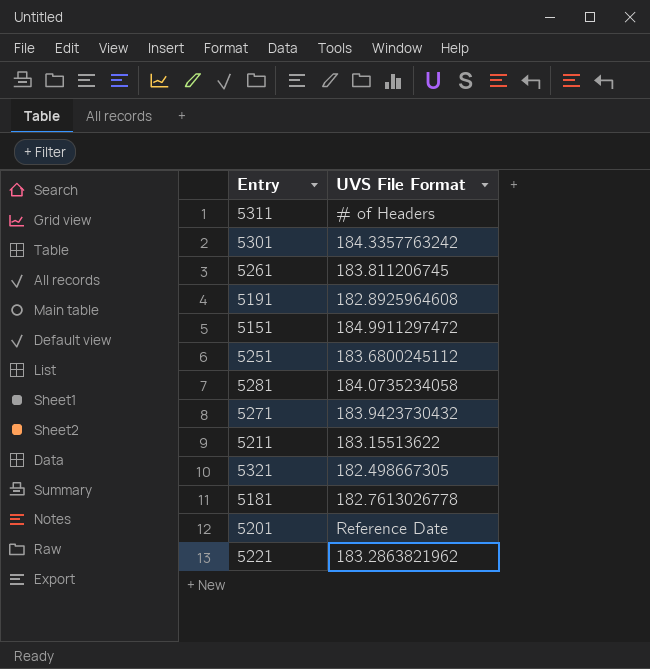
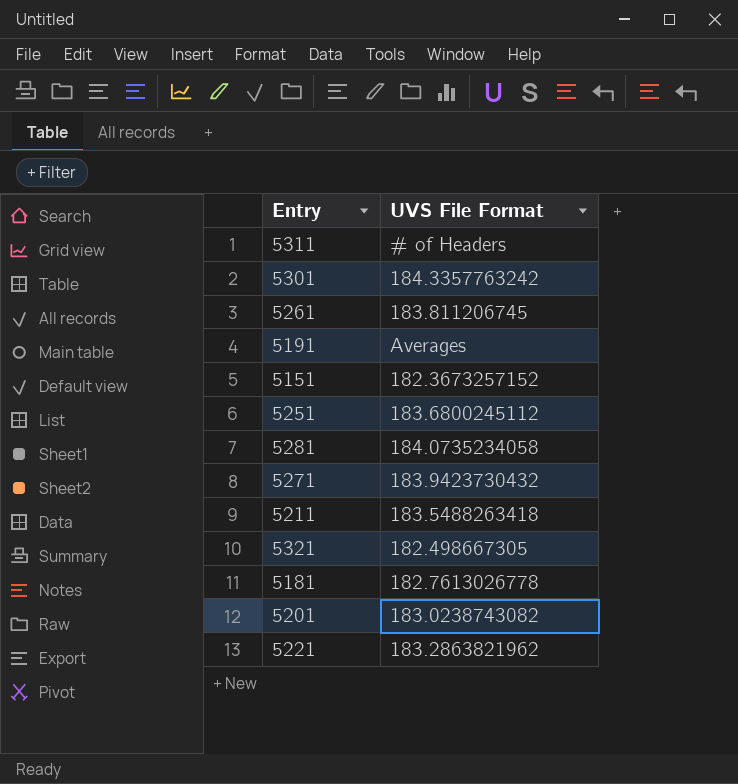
5191 | UVS File Format: 182.8925964608 -> Averages
5151 | UVS File Format: 184.9911297472 -> 182.3673257152
5211 | UVS File Format: 183.15513622 -> 183.5488263418
5201 | UVS File Format: Reference Date -> 183.0238743082

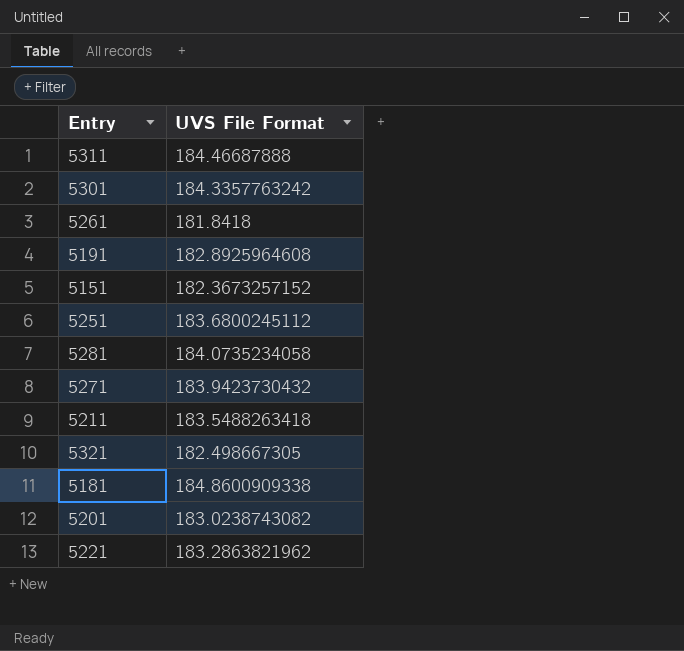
5311 | UVS File Format: # of Headers -> 184.46687888
5261 | UVS File Format: 183.811206745 -> 181.8418
5191 | UVS File Format: Averages -> 182.8925964608
5181 | UVS File Format: 182.7613026778 -> 184.8600909338

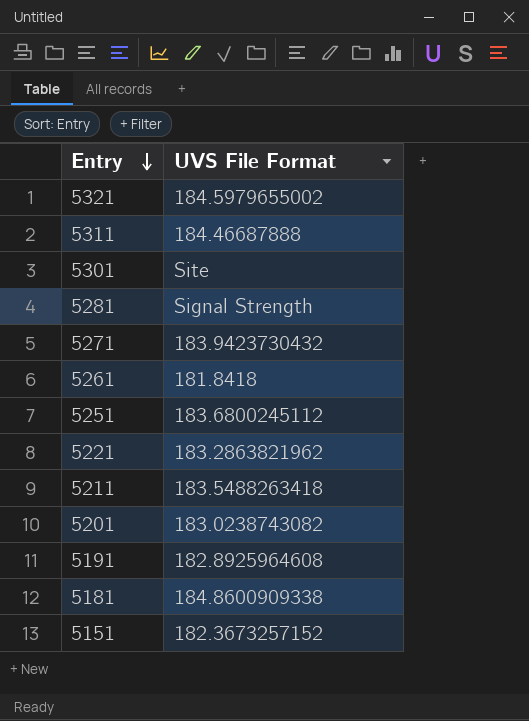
row order: none -> Entry descending
5321 | UVS File Format: 182.498667305 -> 184.5979655002
5301 | UVS File Format: 184.3357763242 -> Site
5281 | UVS File Format: 184.0735234058 -> Signal Strength

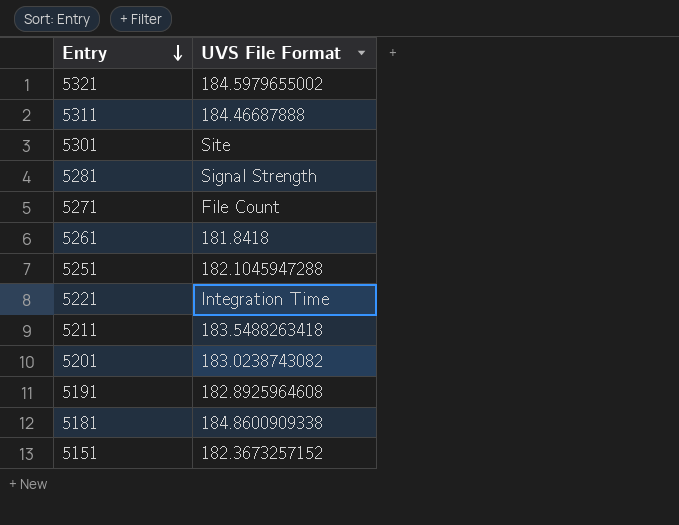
5271 | UVS File Format: 183.9423730432 -> File Count
5251 | UVS File Format: 183.6800245112 -> 182.1045947288
5221 | UVS File Format: 183.2863821962 -> Integration Time

